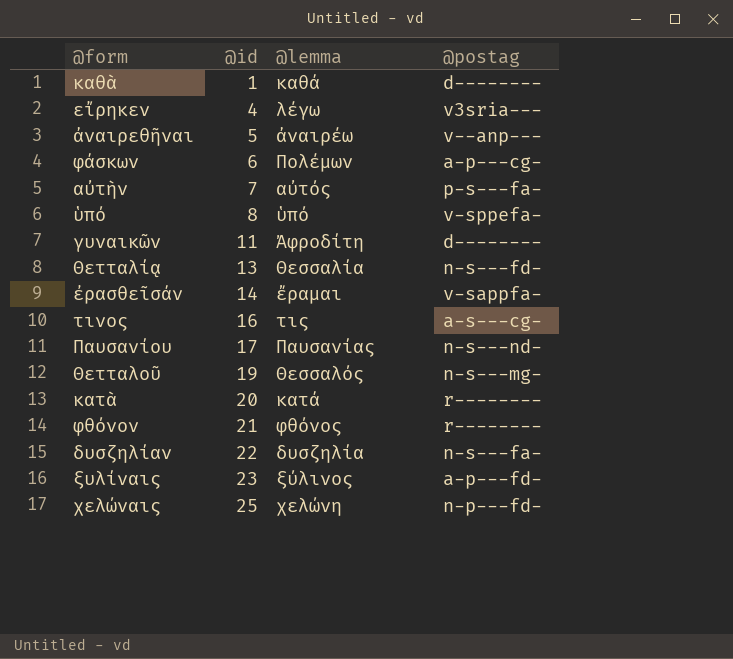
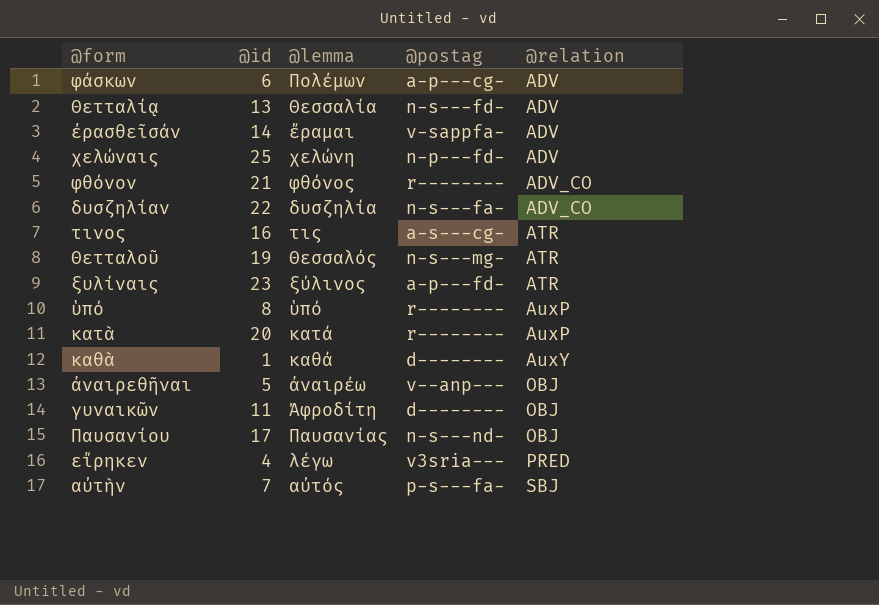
row order: @id ascending -> @relation ascending
column @relation | position: none -> 5
ὑπό | @postag: v-sppefa- -> r--------

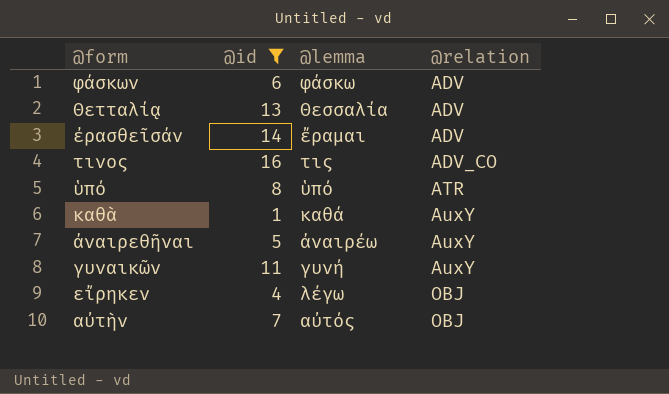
filter: none -> @id <= 16
column @postag | position: 4 -> none
φάσκων | @lemma: Πολέμων -> φάσκω
τινος | @relation: ATR -> ADV_CO
ὑπό | @relation: AuxP -> ATR
ἀναιρεθῆναι | @relation: OBJ -> AuxY
γυναικῶν | @lemma: Ἀφροδίτη -> γυνή
γυναικῶν | @relation: OBJ -> AuxY
εἴρηκεν | @relation: PRED -> OBJ
αὐτὴν | @relation: SBJ -> OBJ

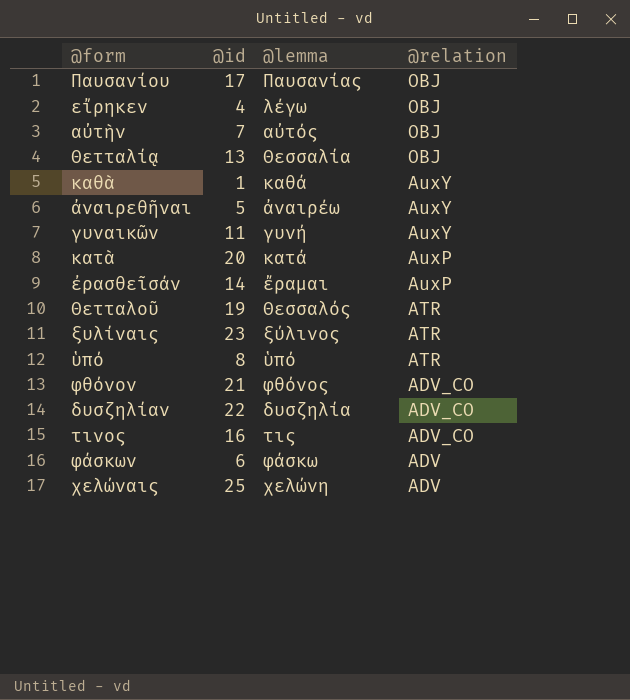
filter: @id <= 16 -> none
row order: @relation ascending -> @relation descending
Θετταλίᾳ | @relation: ADV -> OBJ
ἐρασθεῖσάν | @relation: ADV -> AuxP

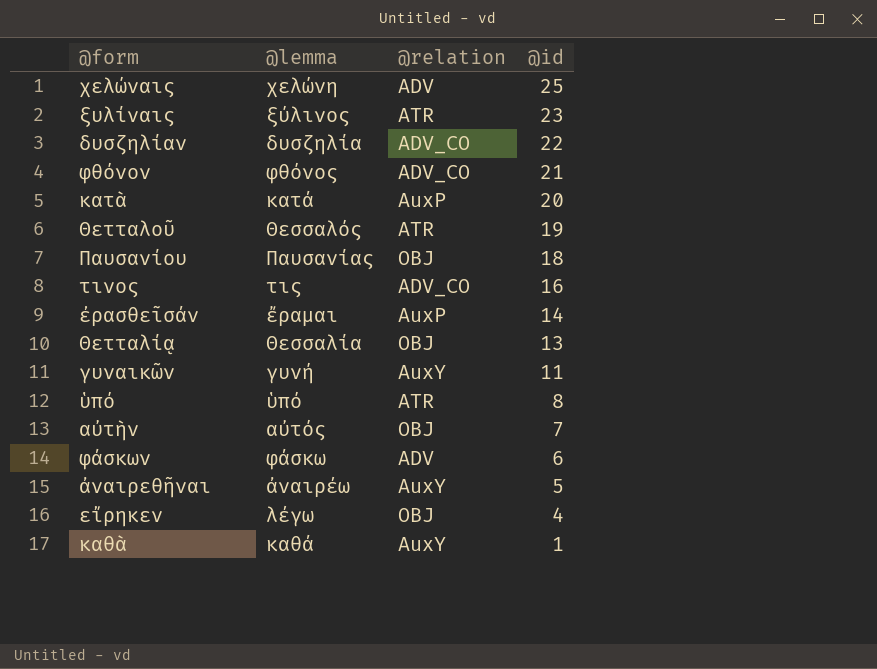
row order: @relation descending -> @id descending
column @id | position: 2 -> 4
Παυσανίου | @id: 17 -> 18

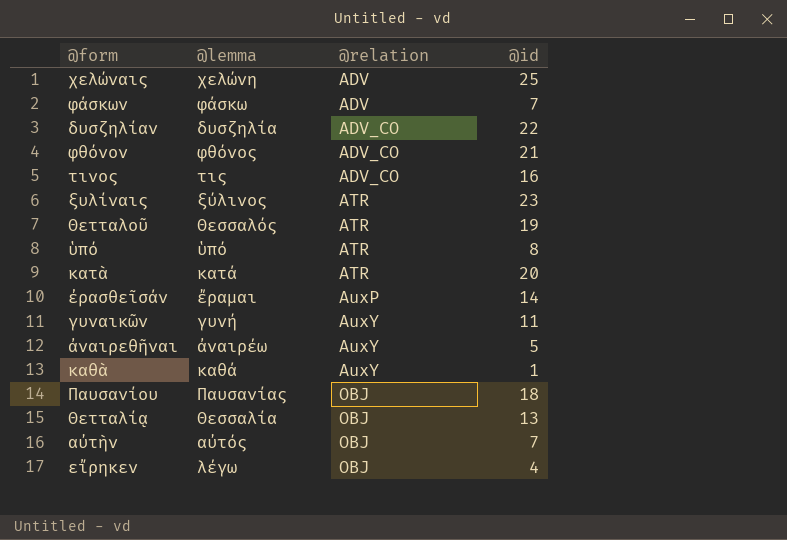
row order: @id descending -> @relation ascending
φάσκων | @id: 6 -> 7
κατὰ | @relation: AuxP -> ATR

